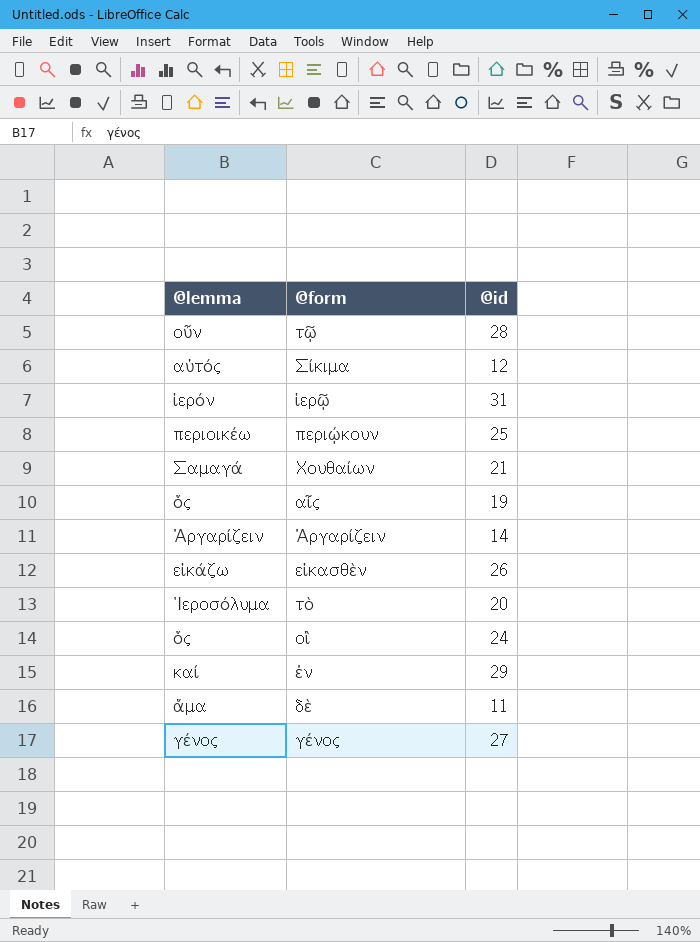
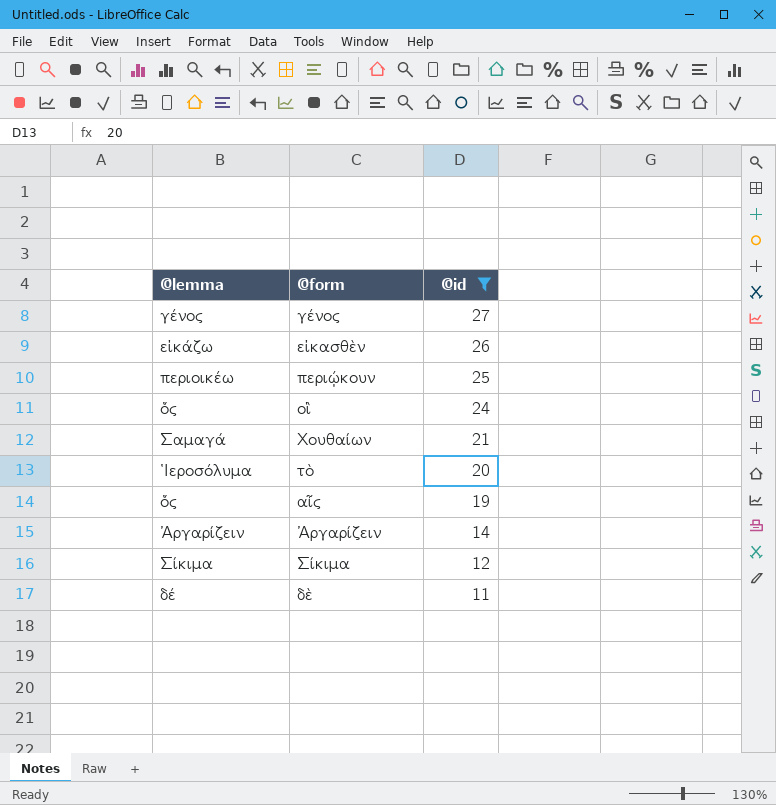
filter: none -> @id <= 27
row order: none -> @id descending
Σίκιμα | @lemma: αὐτός -> Σίκιμα
δὲ | @lemma: ἅμα -> δέ

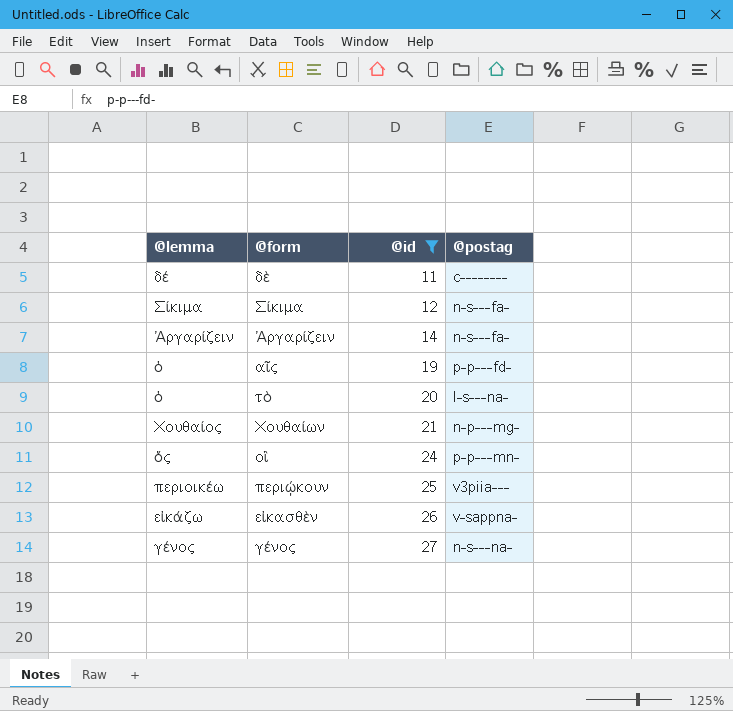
row order: @id descending -> @id ascending
column @postag | position: none -> 4
αἷς | @lemma: ὅς -> ὁ
τὸ | @lemma: Ἱεροσόλυμα -> ὁ
Χουθαίων | @lemma: Σαμαγά -> Χουθαίος

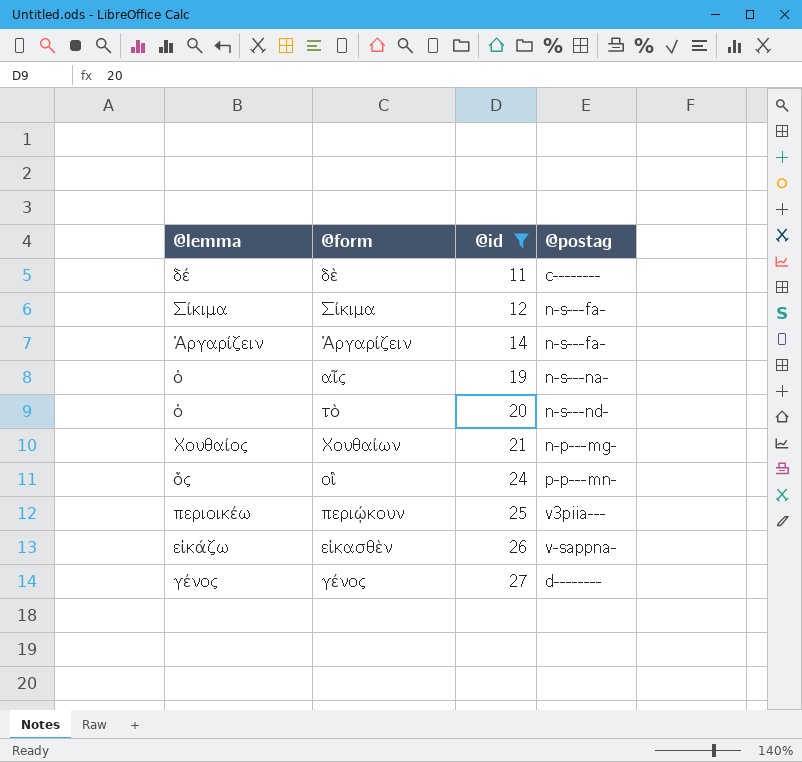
αἷς | @postag: p-p---fd- -> n-s---na-
τὸ | @postag: l-s---na- -> n-s---nd-
γένος | @postag: n-s---na- -> d--------

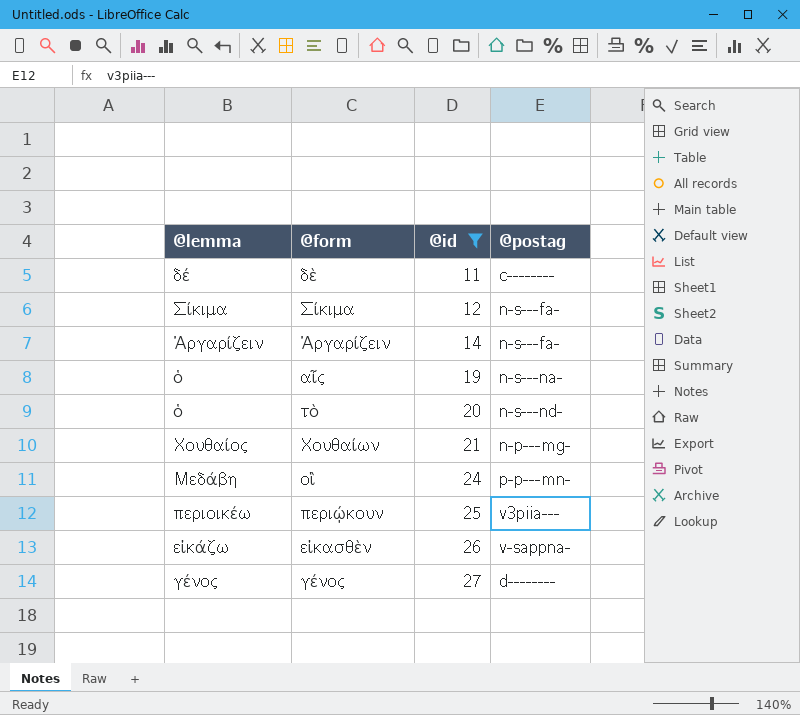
οἳ | @lemma: ὅς -> Μεδάβη

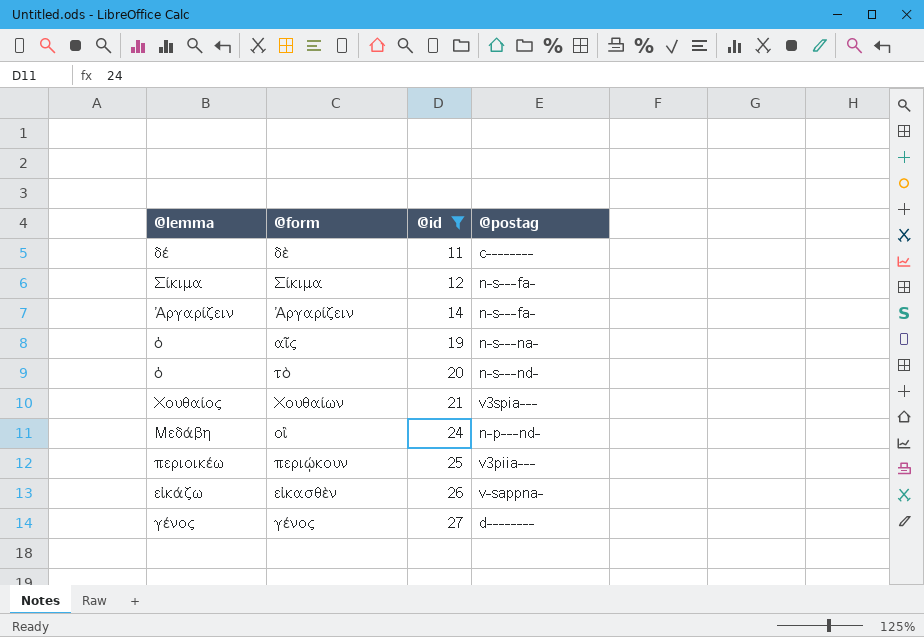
Χουθαίων | @postag: n-p---mg- -> v3spia---
οἳ | @postag: p-p---mn- -> n-p---nd-

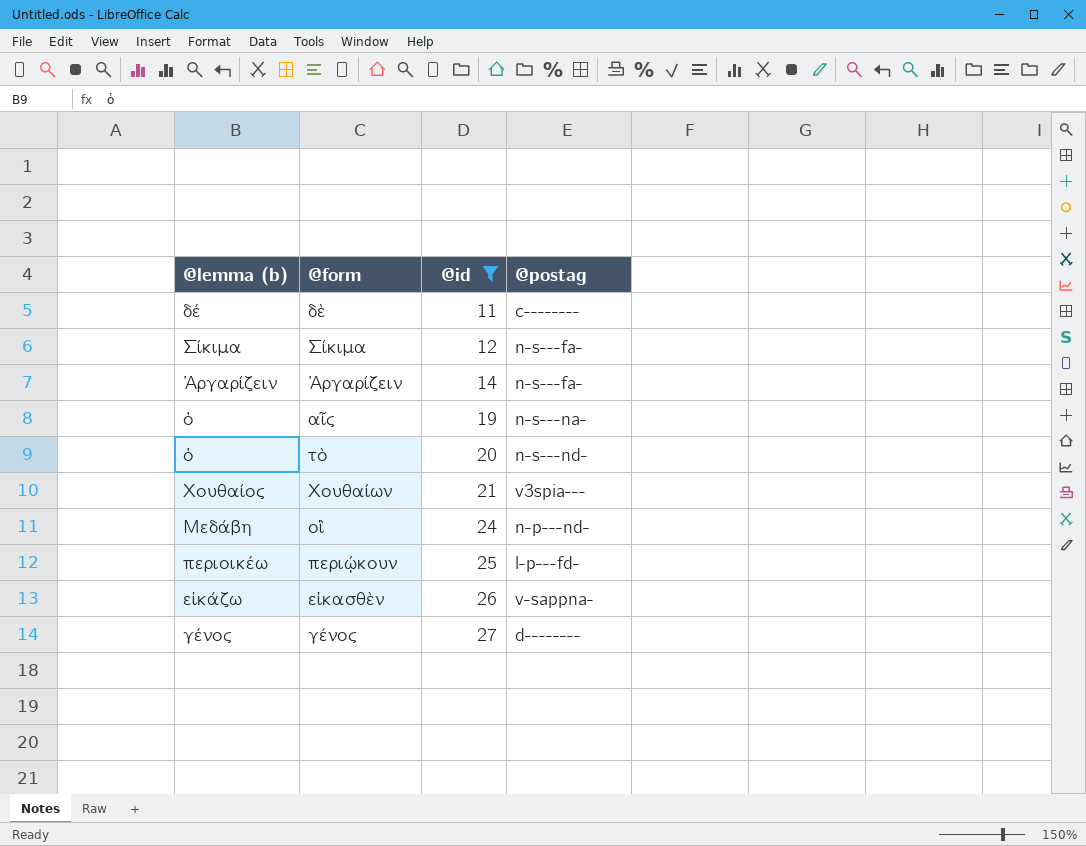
column name: @lemma -> @lemma (b)
περιῴκουν | @postag: v3piia--- -> l-p---fd-

